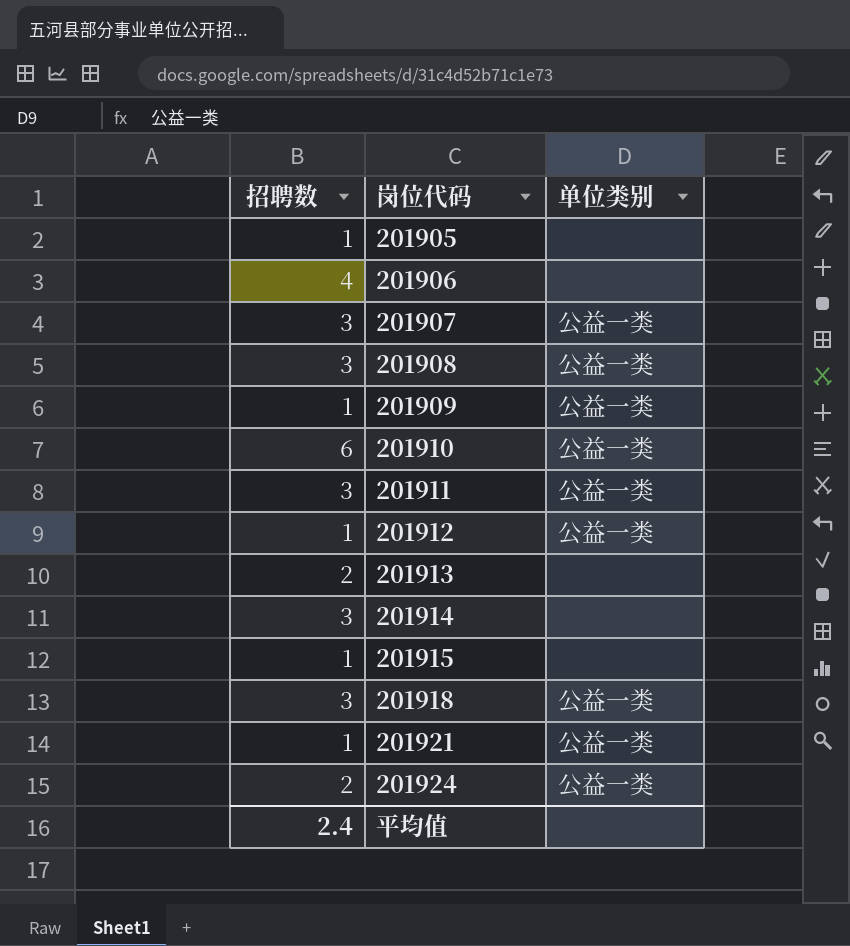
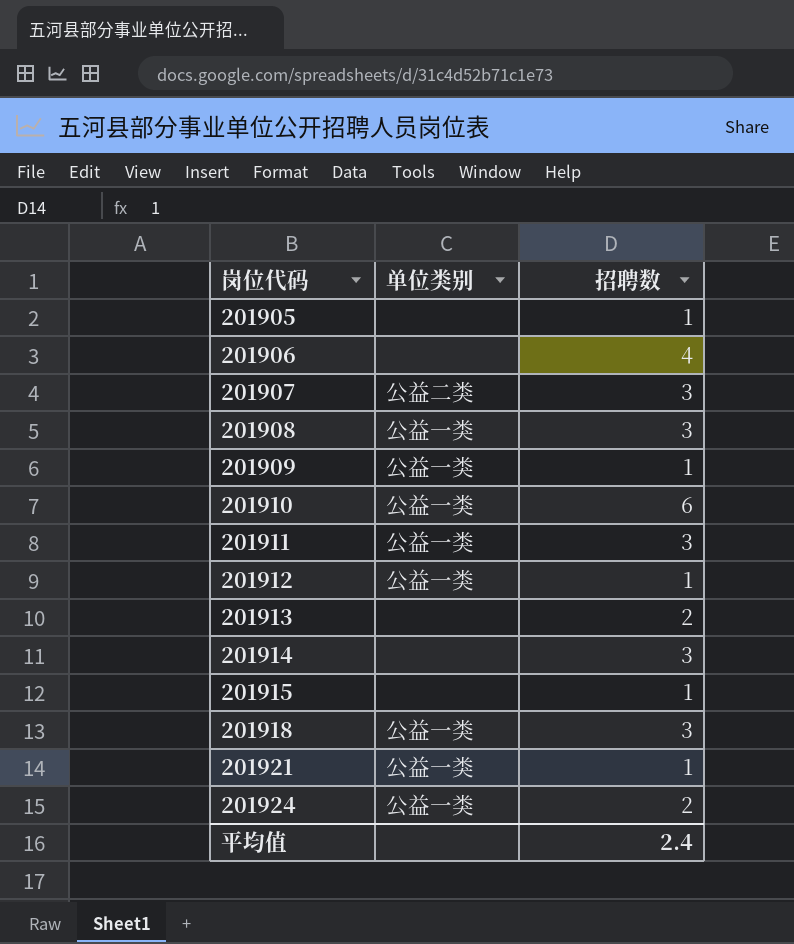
column 招聘数 | position: 1 -> 3
201907 | 单位类别: 公益一类 -> 公益二类

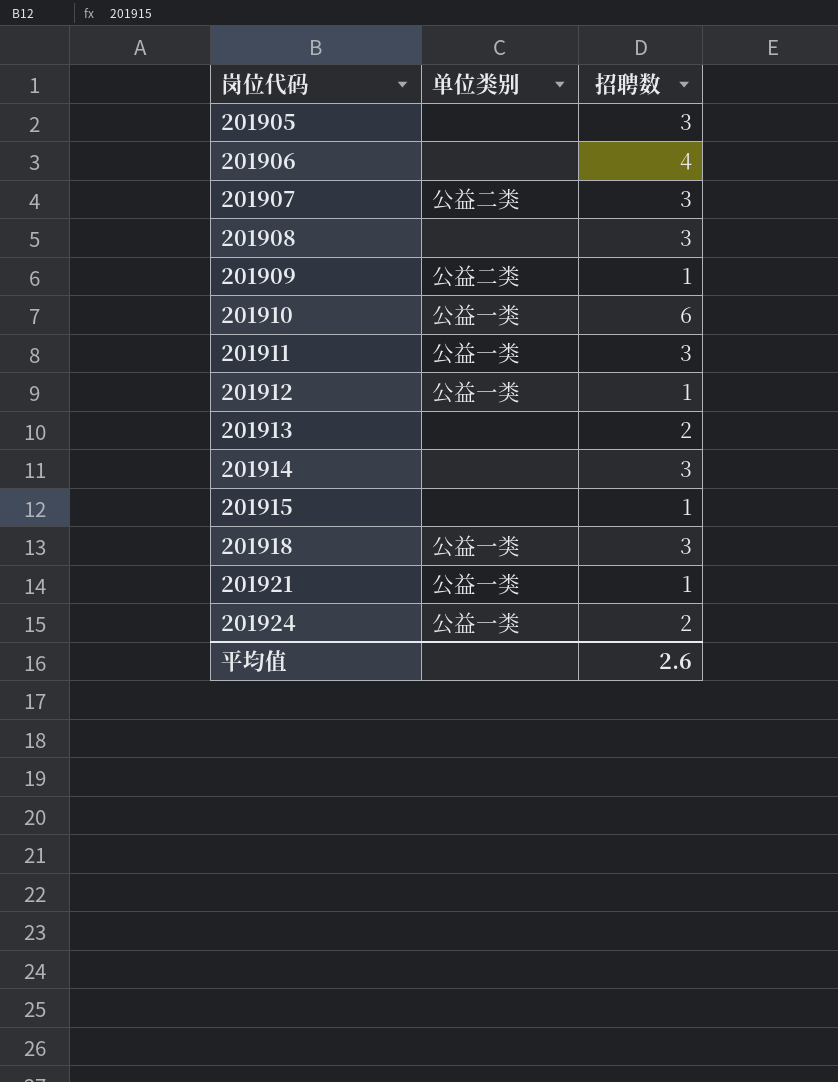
201905 | 招聘数: 1 -> 3
201908 | 单位类别: 公益一类 -> none
201909 | 单位类别: 公益一类 -> 公益二类
平均值 | 招聘数: 2.4 -> 2.6

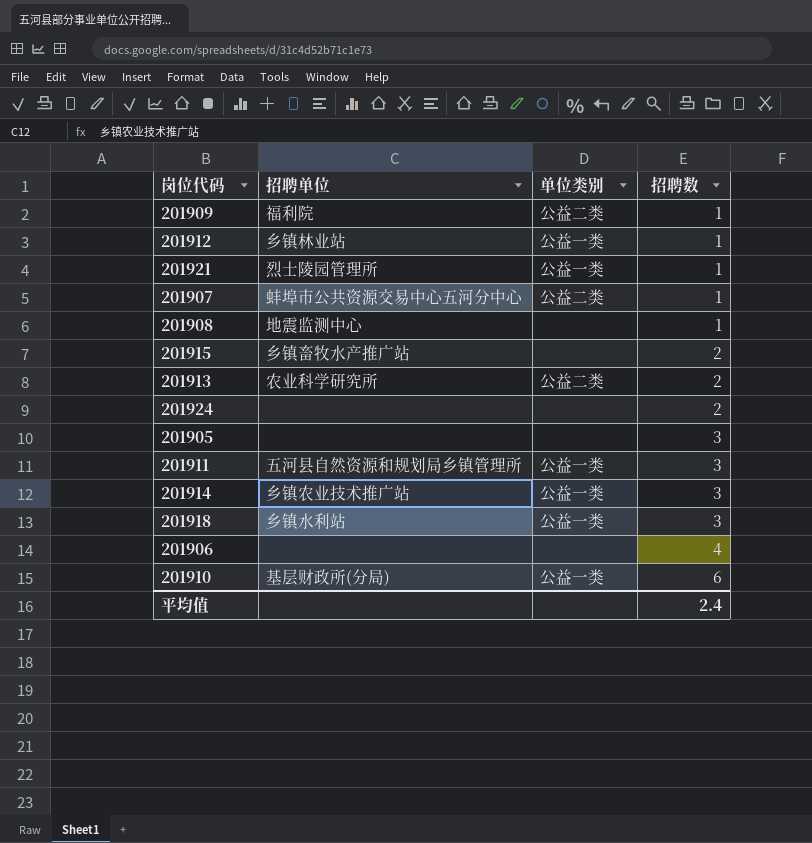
row order: 岗位代码 ascending -> 招聘数 ascending
column 招聘单位 | position: none -> 2
201907 | 招聘数: 3 -> 1
201908 | 招聘数: 3 -> 1
201915 | 招聘数: 1 -> 2
201913 | 单位类别: none -> 公益二类
201924 | 单位类别: 公益一类 -> none
201914 | 单位类别: none -> 公益一类
平均值 | 招聘数: 2.6 -> 2.4

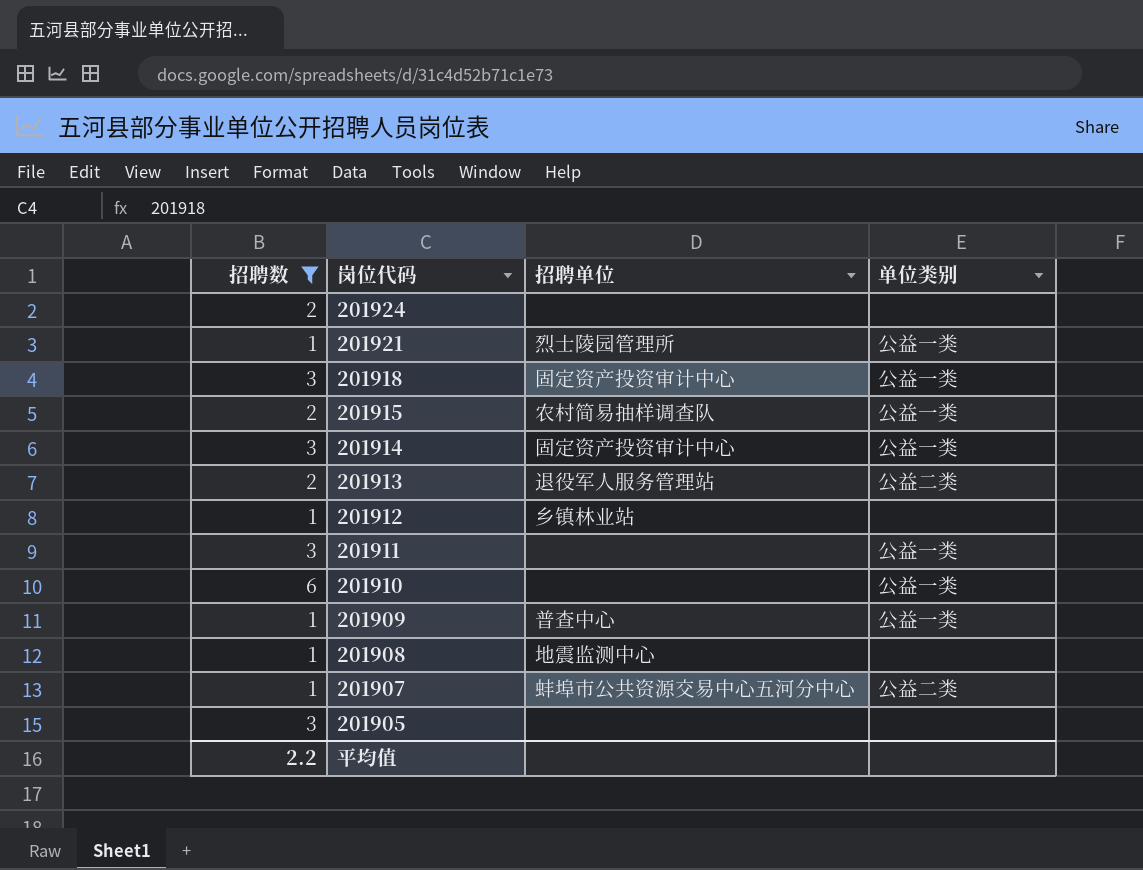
filter: none -> 招聘数 != 4
row order: 招聘数 ascending -> 岗位代码 descending
column 招聘数 | position: 4 -> 1
201918 | 招聘单位: 乡镇水利站 -> 固定资产投资审计中心
201915 | 招聘单位: 乡镇畜牧水产推广站 -> 农村简易抽样调查队
201915 | 单位类别: none -> 公益一类
201914 | 招聘单位: 乡镇农业技术推广站 -> 固定资产投资审计中心
201913 | 招聘单位: 农业科学研究所 -> 退役军人服务管理站
201912 | 单位类别: 公益一类 -> none
201911 | 招聘单位: 五河县自然资源和规划局乡镇管理所 -> none
201910 | 招聘单位: 基层财政所(分局) -> none
201909 | 招聘单位: 福利院 -> 普查中心
201909 | 单位类别: 公益二类 -> 公益一类
平均值 | 招聘数: 2.4 -> 2.2

